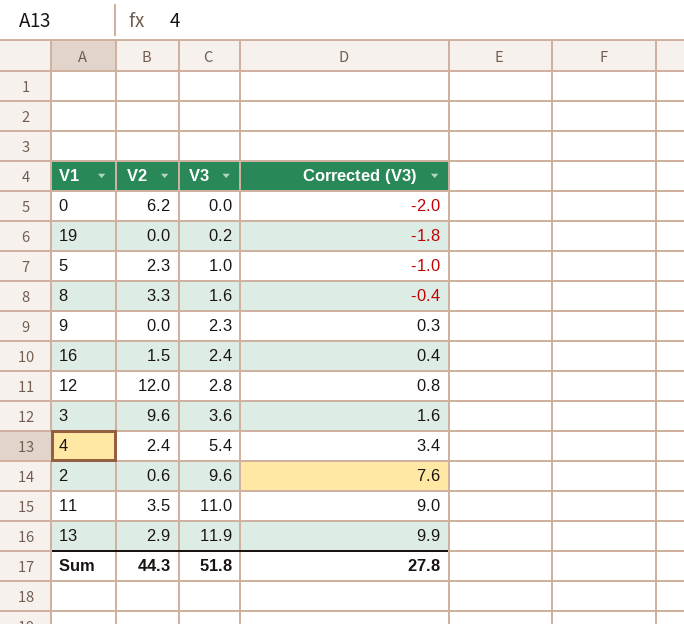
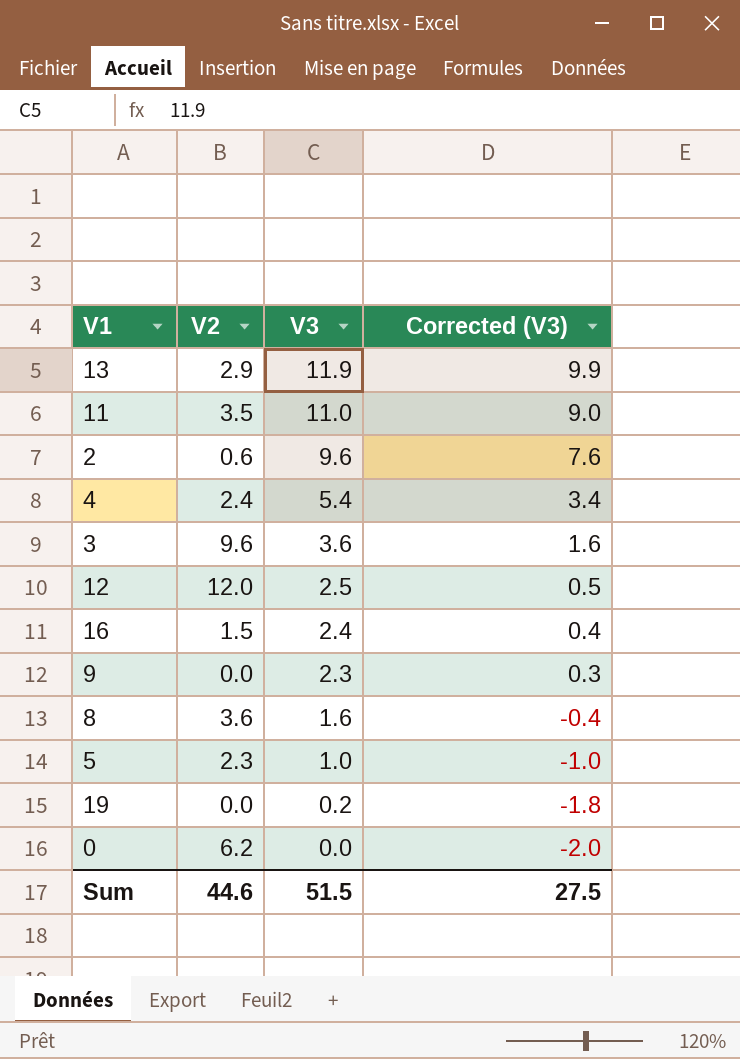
row order: V3 ascending -> V3 descending
12 | V3: 2.8 -> 2.5
12 | Corrected (V3): 0.8 -> 0.5
8 | V2: 3.3 -> 3.6
Sum | V2: 44.3 -> 44.6
Sum | V3: 51.8 -> 51.5
Sum | Corrected (V3): 27.8 -> 27.5

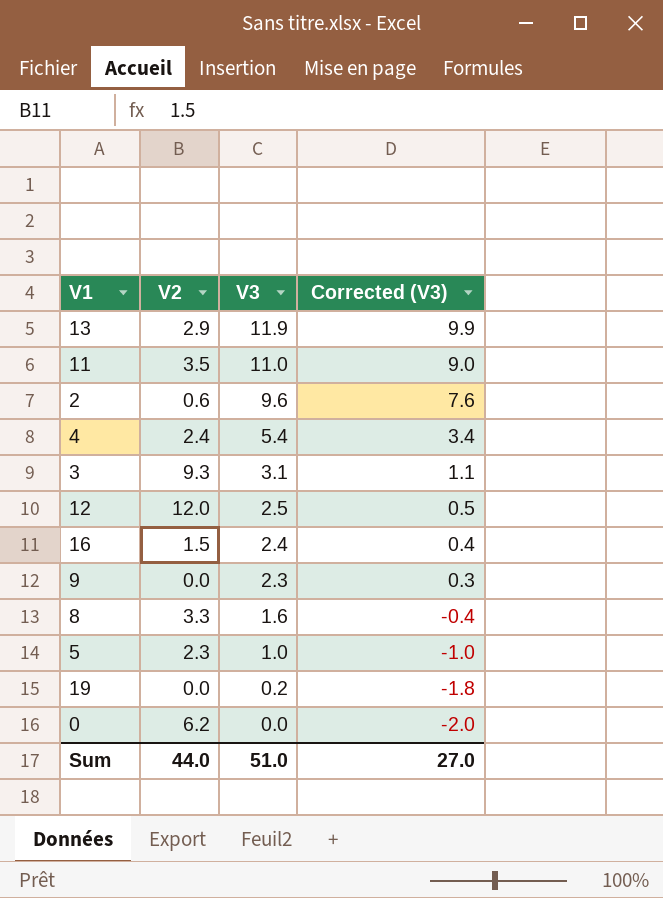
3 | V2: 9.6 -> 9.3
3 | V3: 3.6 -> 3.1
3 | Corrected (V3): 1.6 -> 1.1
8 | V2: 3.6 -> 3.3
Sum | V2: 44.6 -> 44.0
Sum | V3: 51.5 -> 51.0
Sum | Corrected (V3): 27.5 -> 27.0

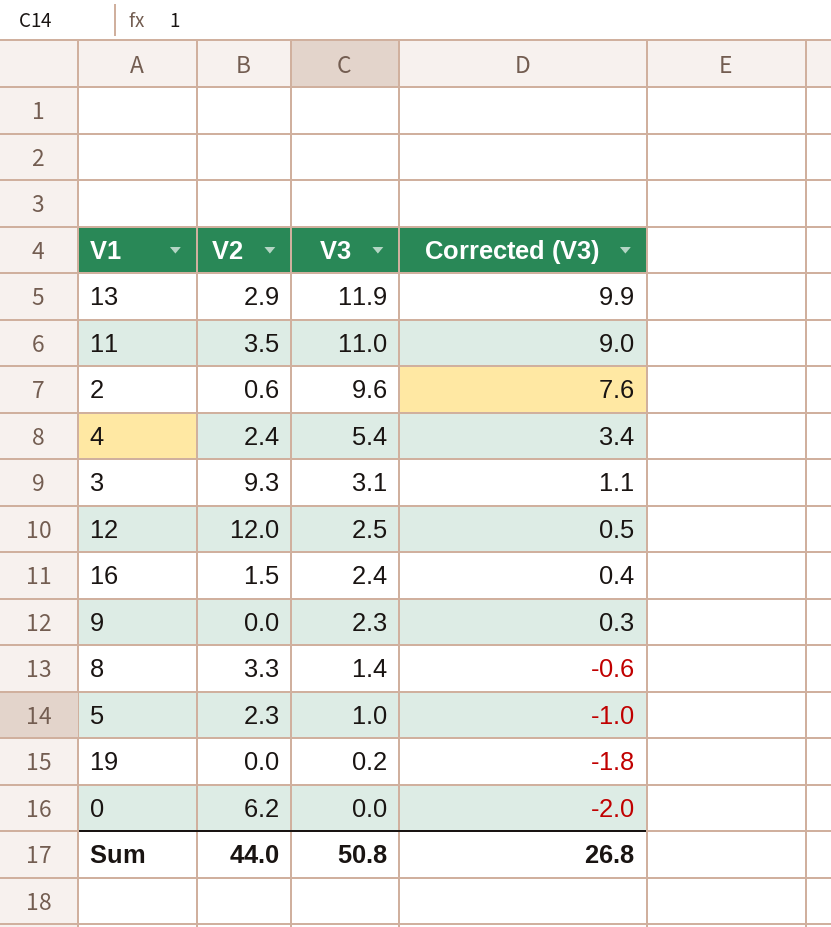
8 | V3: 1.6 -> 1.4
8 | Corrected (V3): -0.4 -> -0.6
Sum | V3: 51.0 -> 50.8
Sum | Corrected (V3): 27.0 -> 26.8

